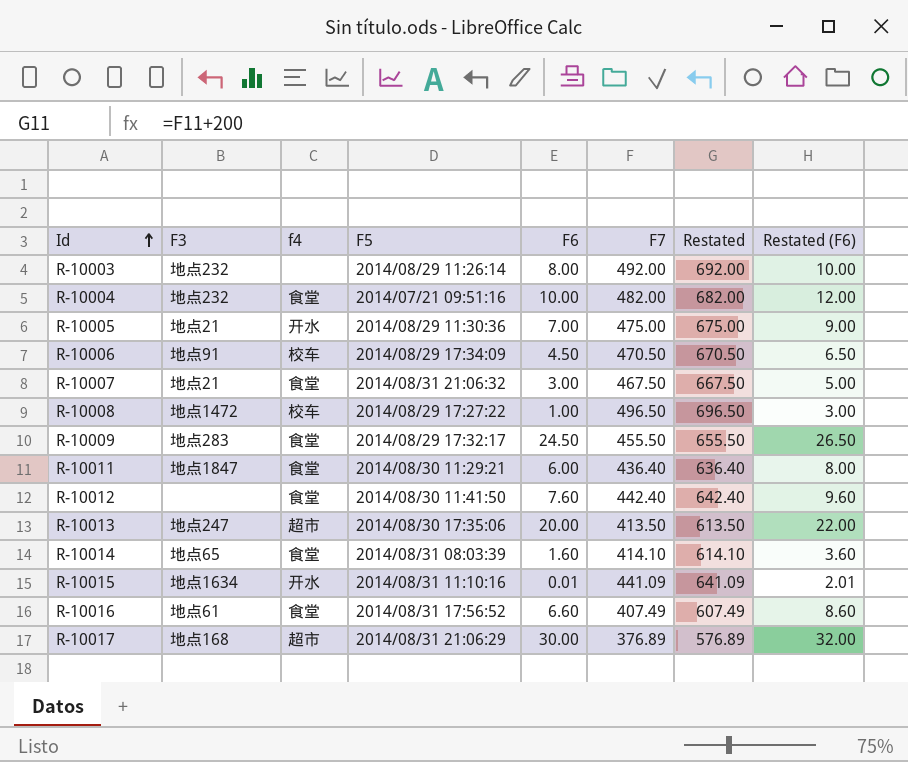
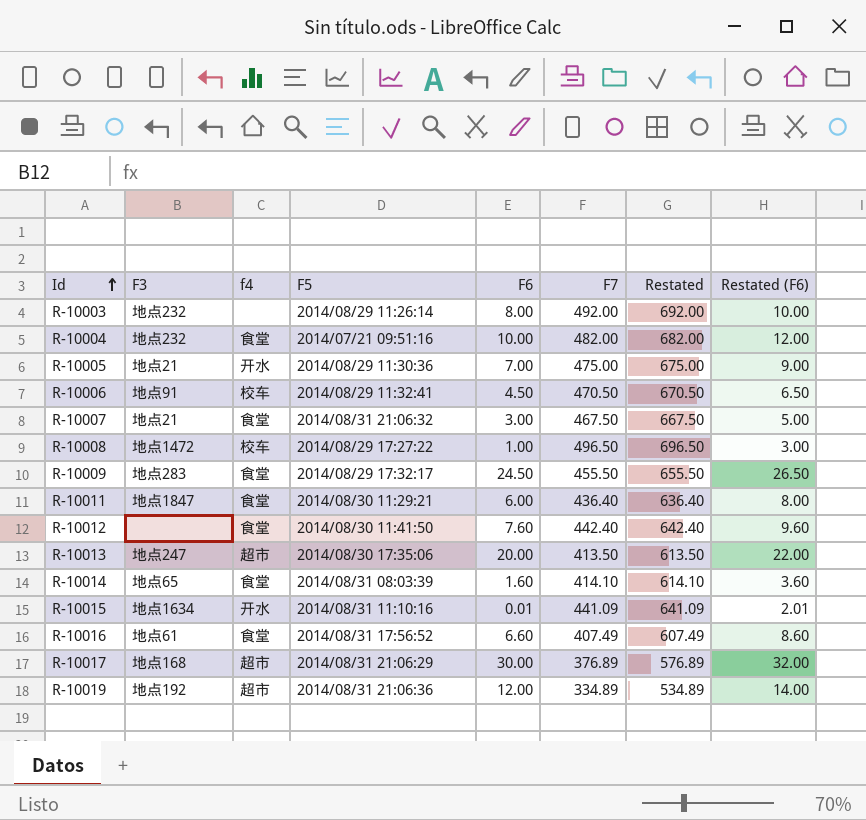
R-10006 | F5: 2014/08/29 17:34:09 -> 2014/08/29 11:32:41
row R-10019: none -> 地点192 | 超市 | 2014/08/31 21:06:36 | 12.00 | 334.89 | 534.89 | 14.00

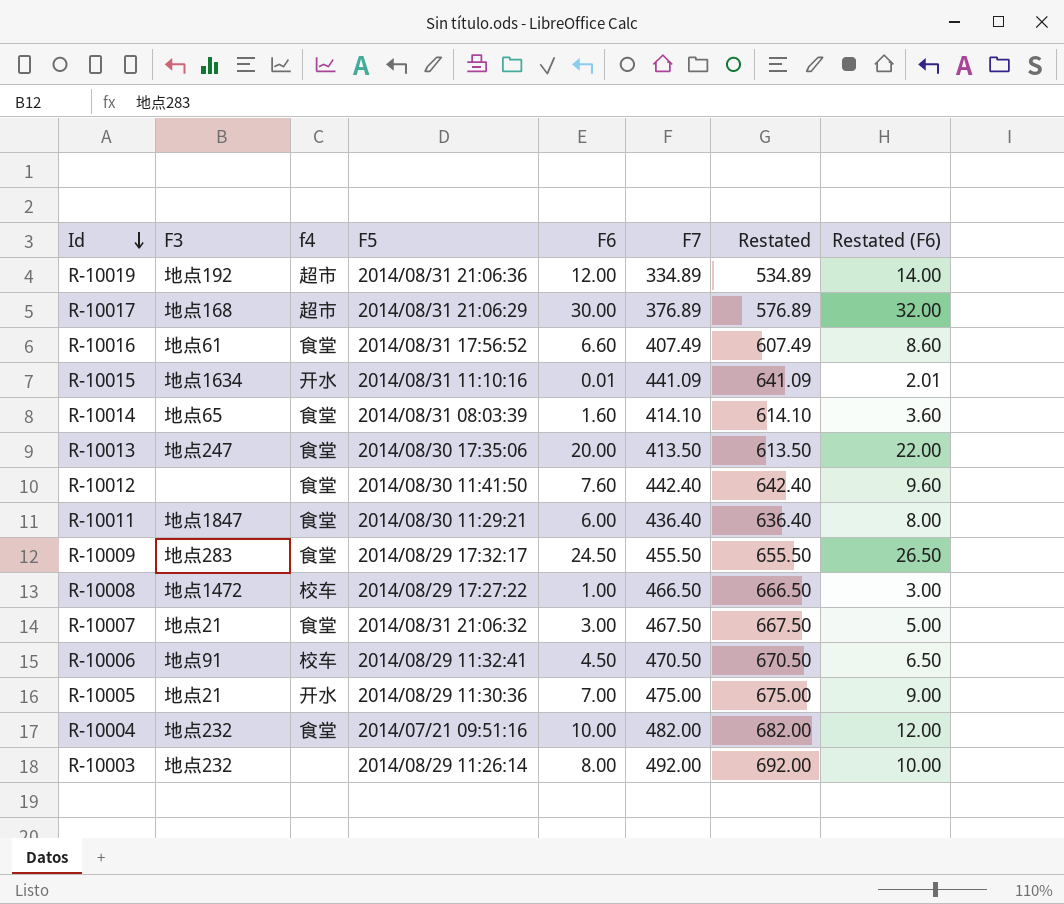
row order: Id ascending -> Id descending
R-10013 | f4: 超市 -> 食堂
R-10008 | F7: 496.50 -> 466.50
R-10008 | Restated: 696.50 -> 666.50

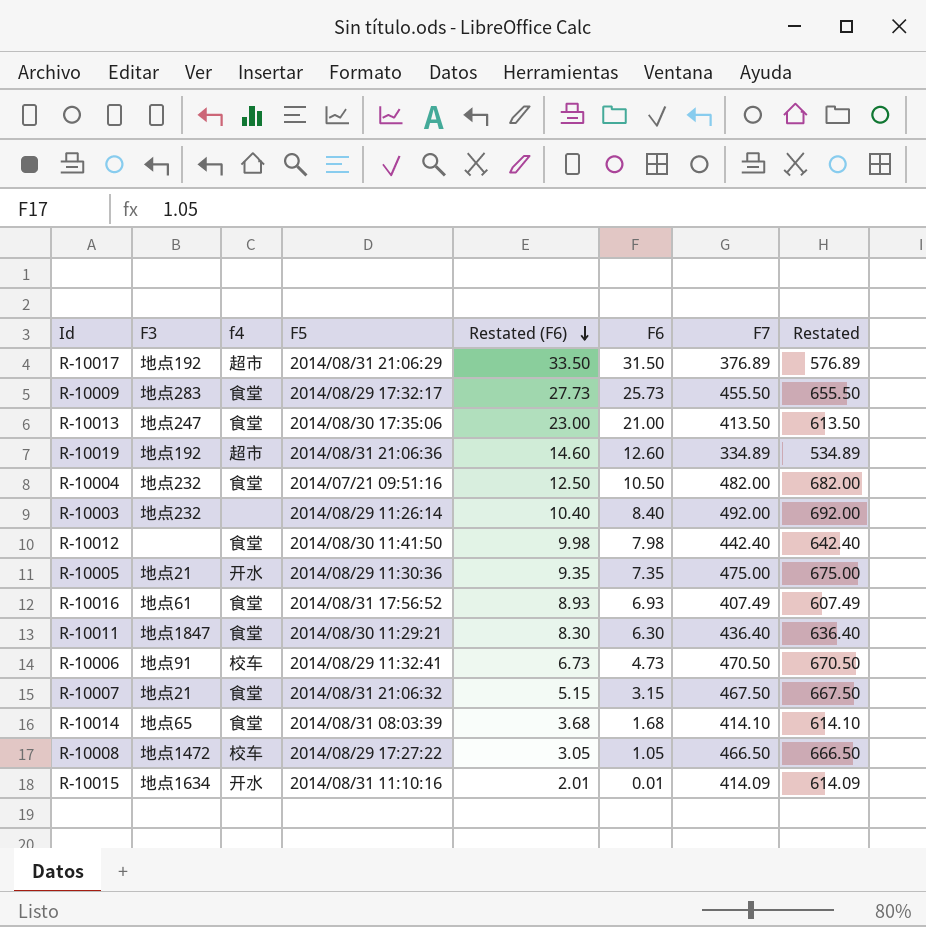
row order: Id descending -> Restated (F6) descending
column Restated (F6) | position: 8 -> 5
R-10017 | F3: 地点168 -> 地点192
R-10017 | Restated (F6): 32.00 -> 33.50
R-10017 | F6: 30.00 -> 31.50
R-10009 | Restated (F6): 26.50 -> 27.73
R-10009 | F6: 24.50 -> 25.73
R-10013 | Restated (F6): 22.00 -> 23.00
R-10013 | F6: 20.00 -> 21.00
R-10019 | Restated (F6): 14.00 -> 14.60
R-10019 | F6: 12.00 -> 12.60
R-10004 | Restated (F6): 12.00 -> 12.50
R-10004 | F6: 10.00 -> 10.50
R-10003 | Restated (F6): 10.00 -> 10.40
R-10003 | F6: 8.00 -> 8.40
R-10012 | Restated (F6): 9.60 -> 9.98
R-10012 | F6: 7.60 -> 7.98
R-10005 | Restated (F6): 9.00 -> 9.35
R-10005 | F6: 7.00 -> 7.35
R-10016 | Restated (F6): 8.60 -> 8.93
R-10016 | F6: 6.60 -> 6.93
R-10011 | Restated (F6): 8.00 -> 8.30
R-10011 | F6: 6.00 -> 6.30
R-10006 | Restated (F6): 6.50 -> 6.73
R-10006 | F6: 4.50 -> 4.73
R-10007 | Restated (F6): 5.00 -> 5.15
R-10007 | F6: 3.00 -> 3.15
R-10014 | Restated (F6): 3.60 -> 3.68
R-10014 | F6: 1.60 -> 1.68
R-10008 | Restated (F6): 3.00 -> 3.05
R-10008 | F6: 1.00 -> 1.05
R-10015 | F7: 441.09 -> 414.09
R-10015 | Restated: 641.09 -> 614.09

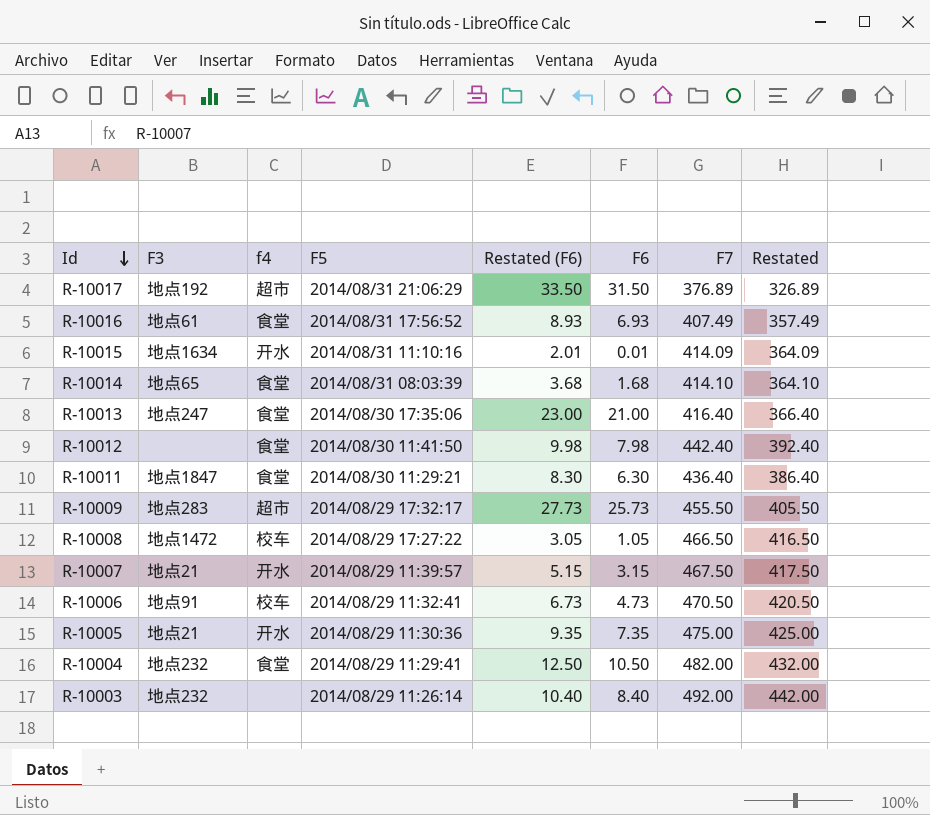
row order: Restated (F6) descending -> Id descending
column Restated | formula: [F7] + 200 -> [F7] - 50
row R-10019: 地点192 | 超市 | 2014/08/31 21:06:36 | 14.60 | 12.60 | 334.89 | 534.89 -> none
R-10013 | F7: 413.50 -> 416.40
R-10009 | f4: 食堂 -> 超市
R-10007 | f4: 食堂 -> 开水
R-10007 | F5: 2014/08/31 21:06:32 -> 2014/08/29 11:39:57
R-10004 | F5: 2014/07/21 09:51:16 -> 2014/08/29 11:29:41

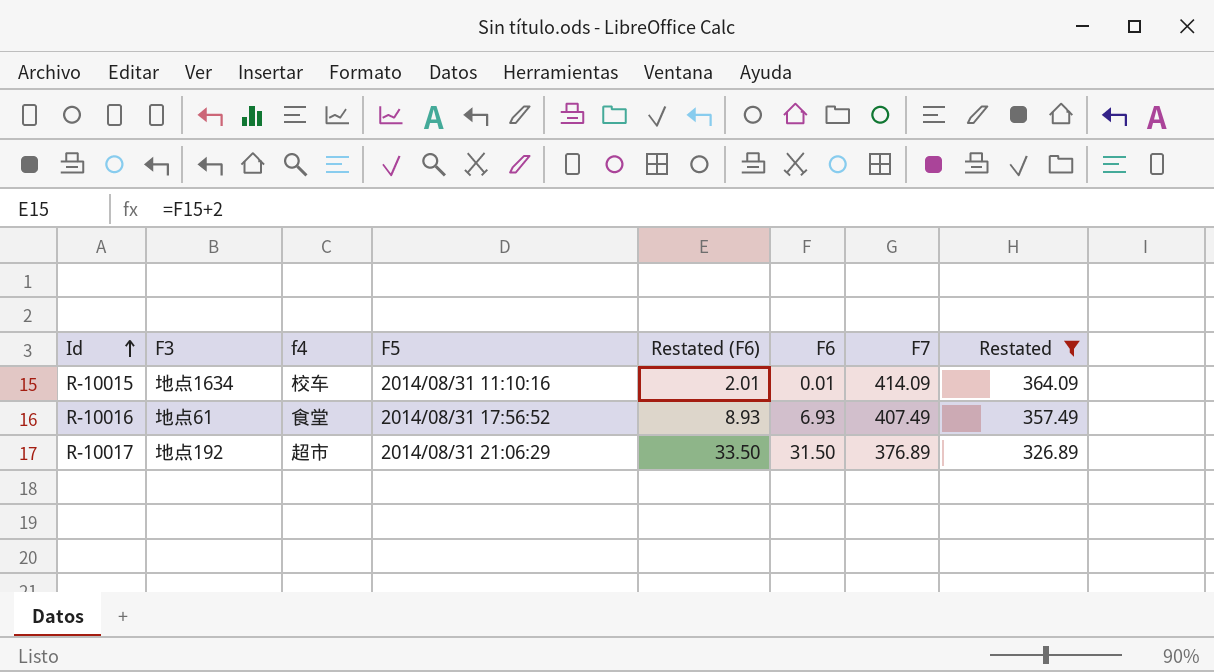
filter: none -> Restated <= 364.09
row order: Id descending -> Id ascending
R-10015 | f4: 开水 -> 校车

